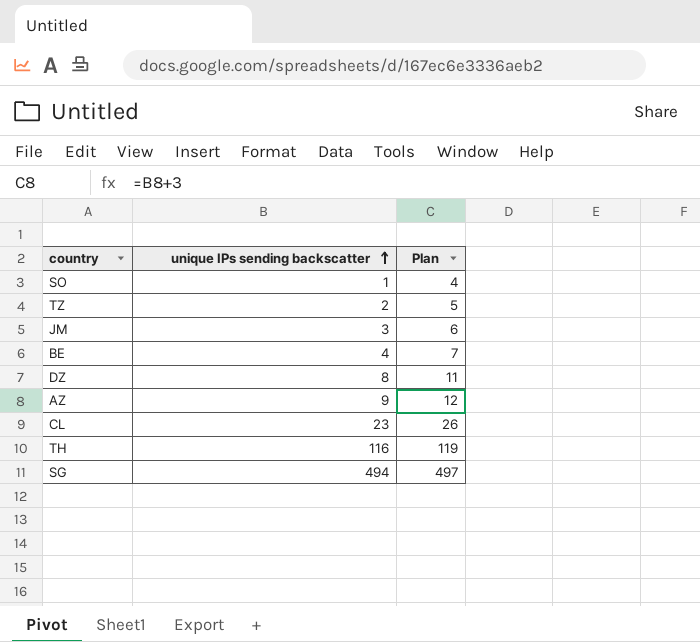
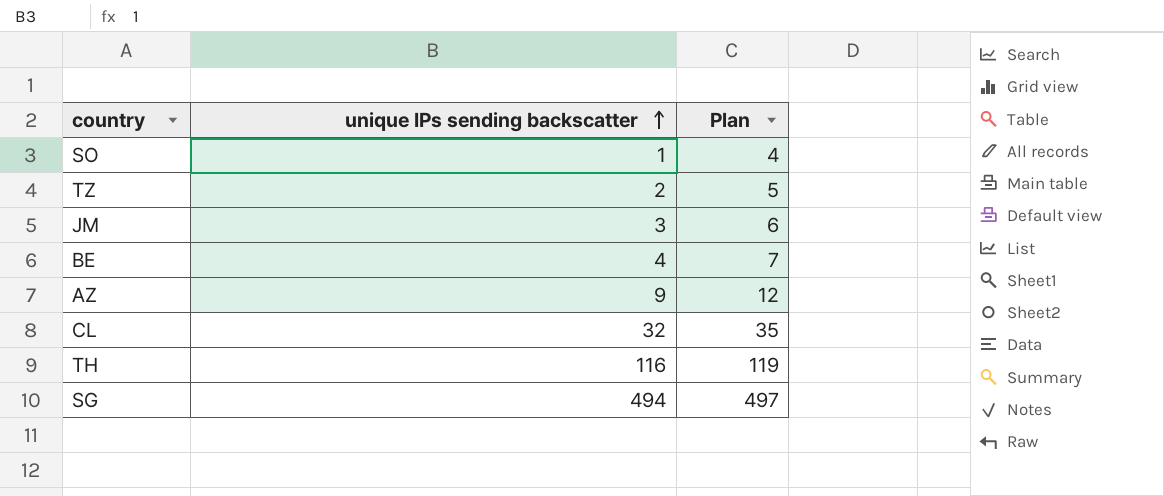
row DZ: 8 | 11 -> none
CL | unique IPs sending backscatter: 23 -> 32
CL | Plan: 26 -> 35

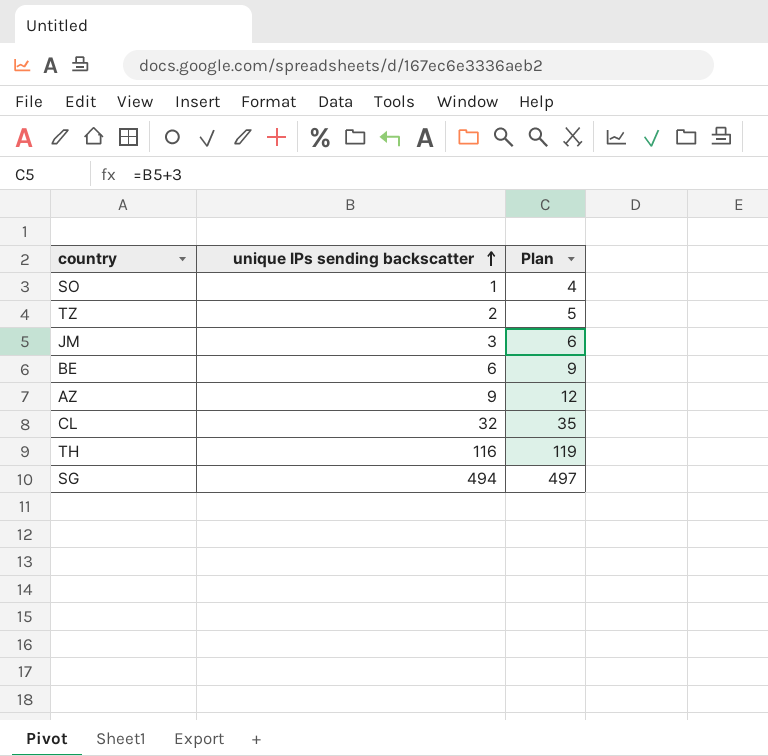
BE | unique IPs sending backscatter: 4 -> 6
BE | Plan: 7 -> 9

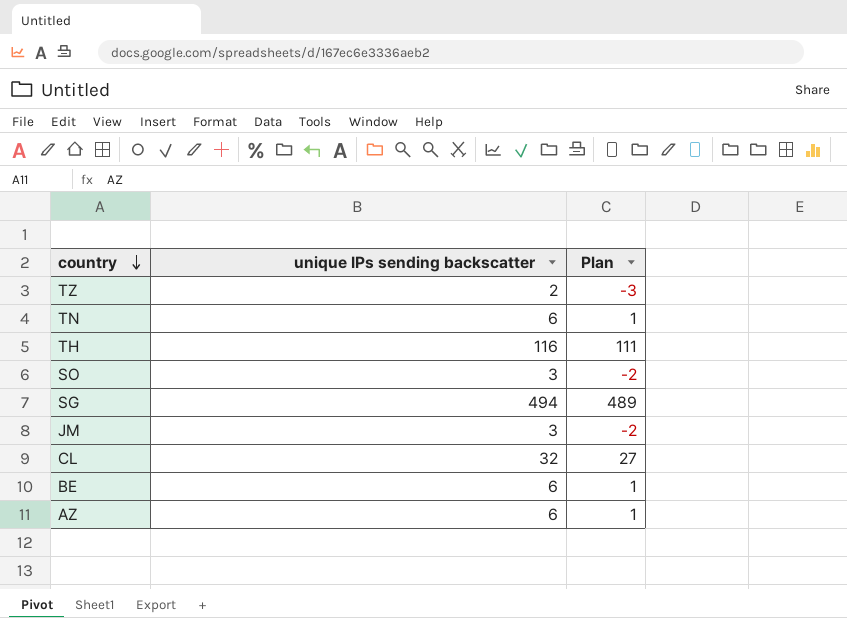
row order: unique IPs sending backscatter ascending -> country descending
column Plan | formula: [unique IPs sending backscatter] + 3 -> [unique IPs sending backscatter] - 5
row TN: none -> 6 | 1
SO | unique IPs sending backscatter: 1 -> 3
AZ | unique IPs sending backscatter: 9 -> 6

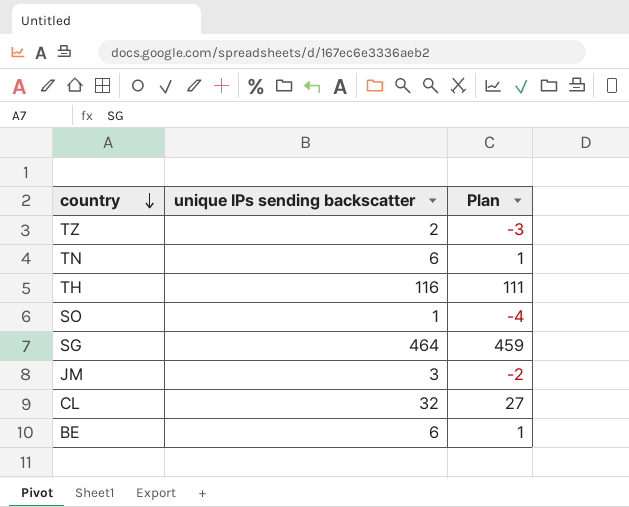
row AZ: 6 | 1 -> none
SO | unique IPs sending backscatter: 3 -> 1
SO | Plan: -2 -> -4
SG | unique IPs sending backscatter: 494 -> 464
SG | Plan: 489 -> 459

